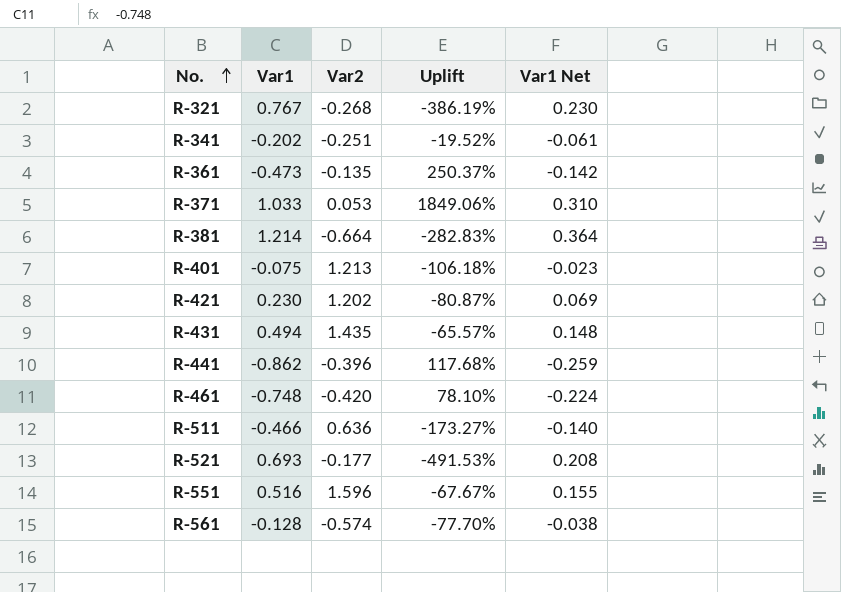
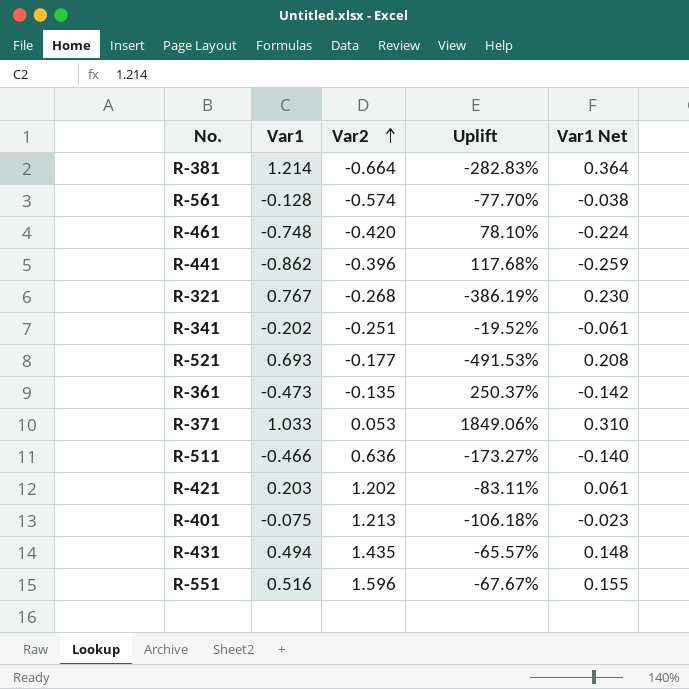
row order: No. ascending -> Var2 ascending
R-421 | Var1: 0.230 -> 0.203
R-421 | Uplift: -80.87% -> -83.11%
R-421 | Var1 Net: 0.069 -> 0.061

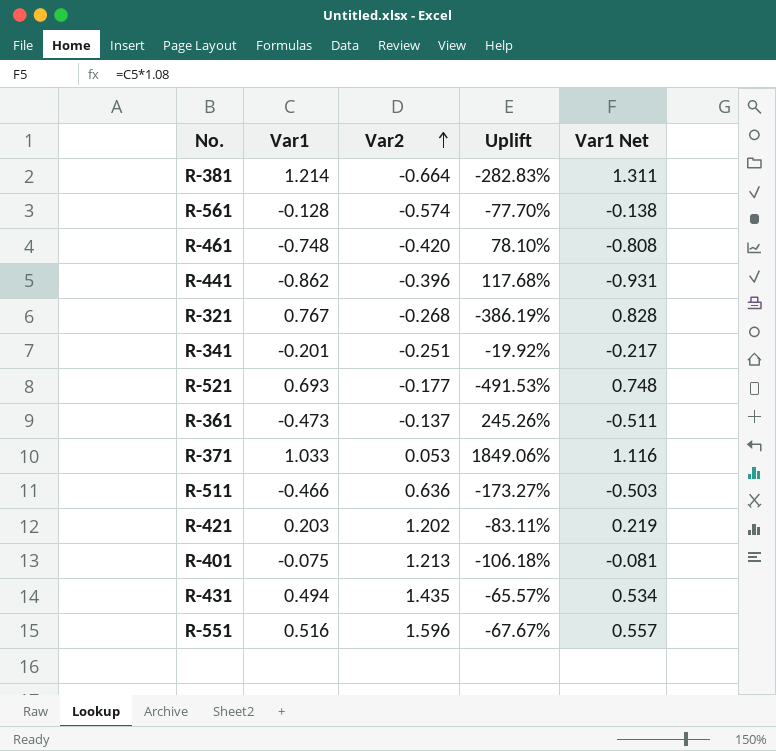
column Var1 Net | formula: [Var1] * 0.3 -> [Var1] * 1.08
R-341 | Var1: -0.202 -> -0.201
R-341 | Uplift: -19.52% -> -19.92%
R-361 | Var2: -0.135 -> -0.137
R-361 | Uplift: 250.37% -> 245.26%

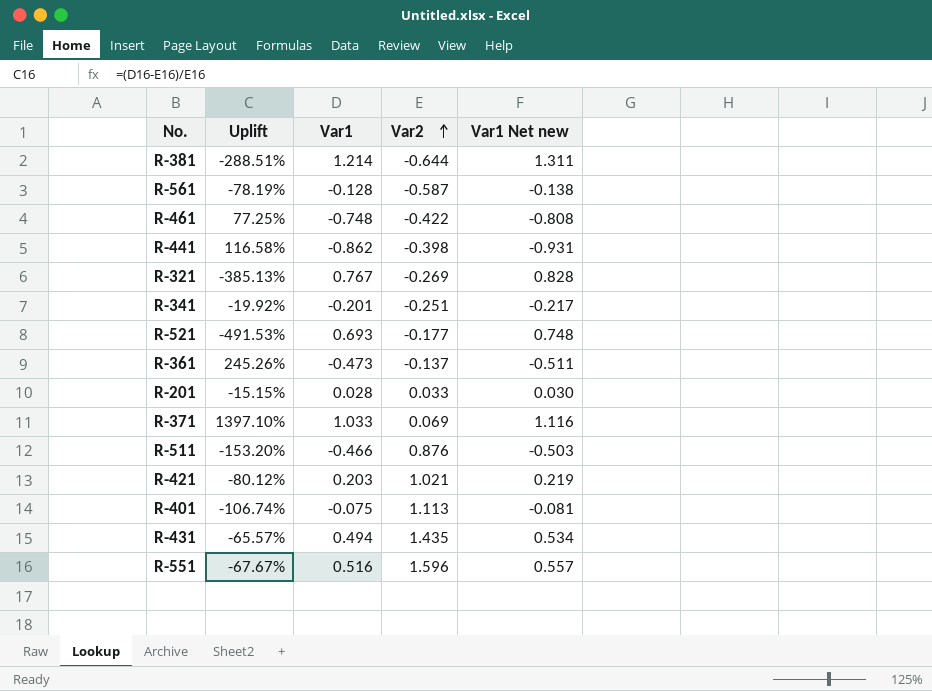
column Uplift | position: 4 -> 2
column name: Var1 Net -> Var1 Net new
R-381 | Uplift: -282.83% -> -288.51%
R-381 | Var2: -0.664 -> -0.644
R-561 | Uplift: -77.70% -> -78.19%
R-561 | Var2: -0.574 -> -0.587
R-461 | Uplift: 78.10% -> 77.25%
R-461 | Var2: -0.420 -> -0.422
R-441 | Uplift: 117.68% -> 116.58%
R-441 | Var2: -0.396 -> -0.398
R-321 | Uplift: -386.19% -> -385.13%
R-321 | Var2: -0.268 -> -0.269
row R-201: none -> -15.15% | 0.028 | 0.033 | 0.030
R-371 | Uplift: 1849.06% -> 1397.10%
R-371 | Var2: 0.053 -> 0.069
R-511 | Uplift: -173.27% -> -153.20%
R-511 | Var2: 0.636 -> 0.876
R-421 | Uplift: -83.11% -> -80.12%
R-421 | Var2: 1.202 -> 1.021
R-401 | Uplift: -106.18% -> -106.74%
R-401 | Var2: 1.213 -> 1.113

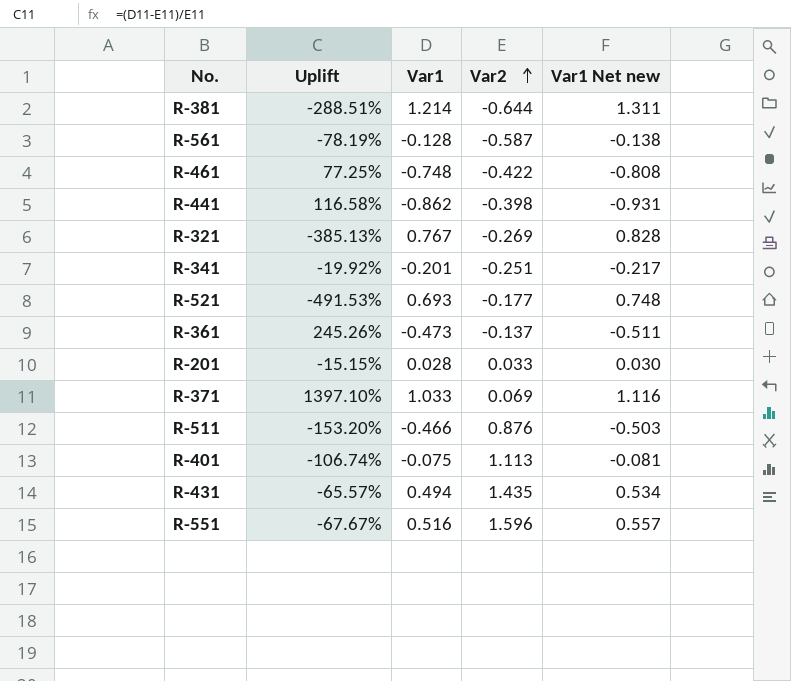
row R-421: -80.12% | 0.203 | 1.021 | 0.219 -> none

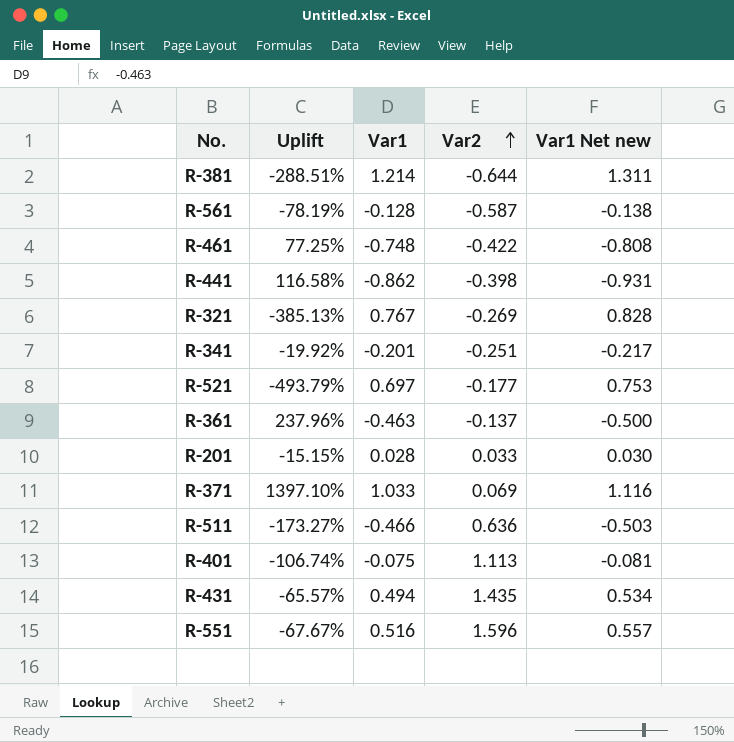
R-521 | Uplift: -491.53% -> -493.79%
R-521 | Var1: 0.693 -> 0.697
R-521 | Var1 Net new: 0.748 -> 0.753
R-361 | Uplift: 245.26% -> 237.96%
R-361 | Var1: -0.473 -> -0.463
R-361 | Var1 Net new: -0.511 -> -0.500
R-511 | Uplift: -153.20% -> -173.27%
R-511 | Var2: 0.876 -> 0.636

